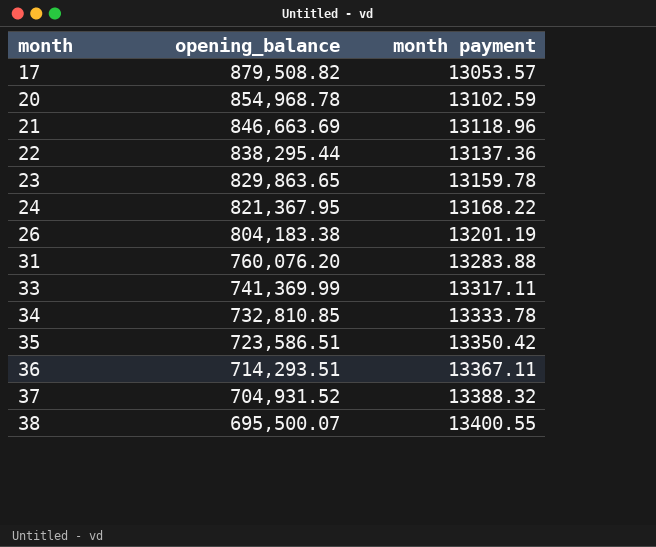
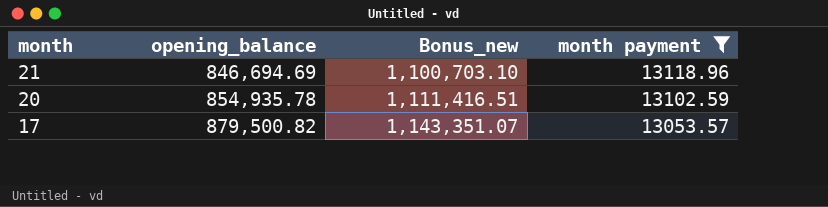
filter: none -> month payment <= 13118.96
row order: month ascending -> month descending
column Bonus_new | formula: none -> [opening_balance] * 1.3
21 | opening_balance: 846,663.69 -> 846,694.69
20 | opening_balance: 854,968.78 -> 854,935.78
17 | opening_balance: 879,508.82 -> 879,500.82

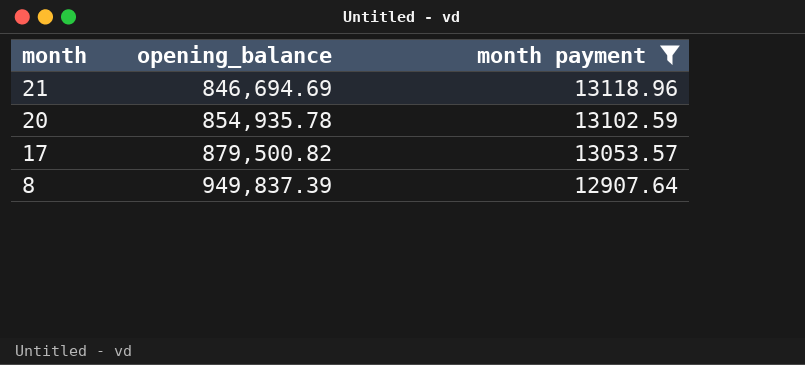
column Bonus_new | formula: [opening_balance] * 1.3 -> none
row 8: none -> 949,837.39 | 12907.64

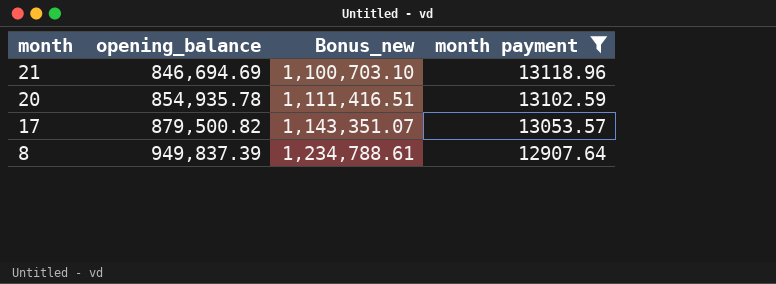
column Bonus_new | formula: none -> [opening_balance] * 1.3

